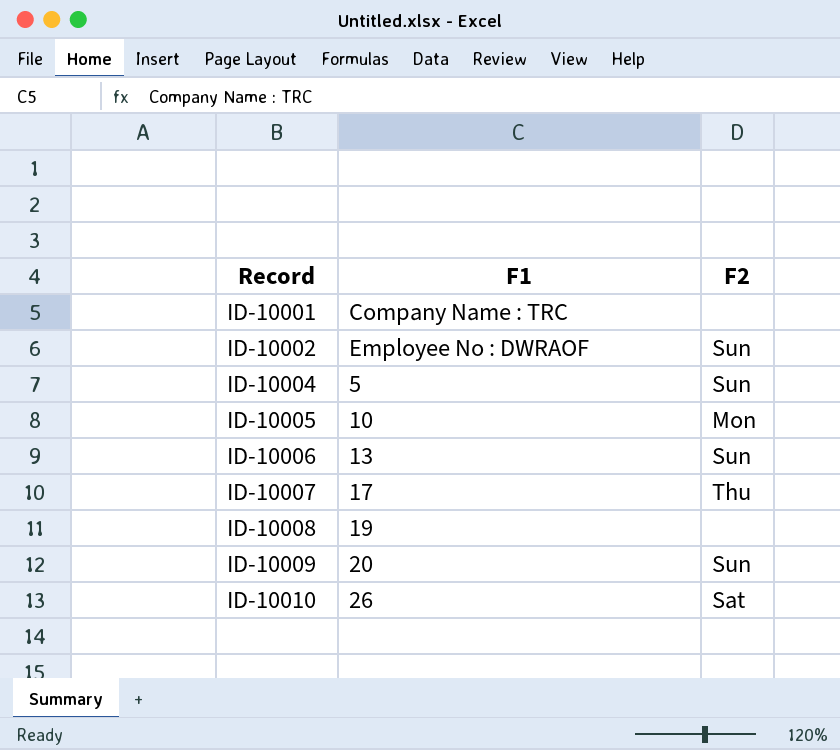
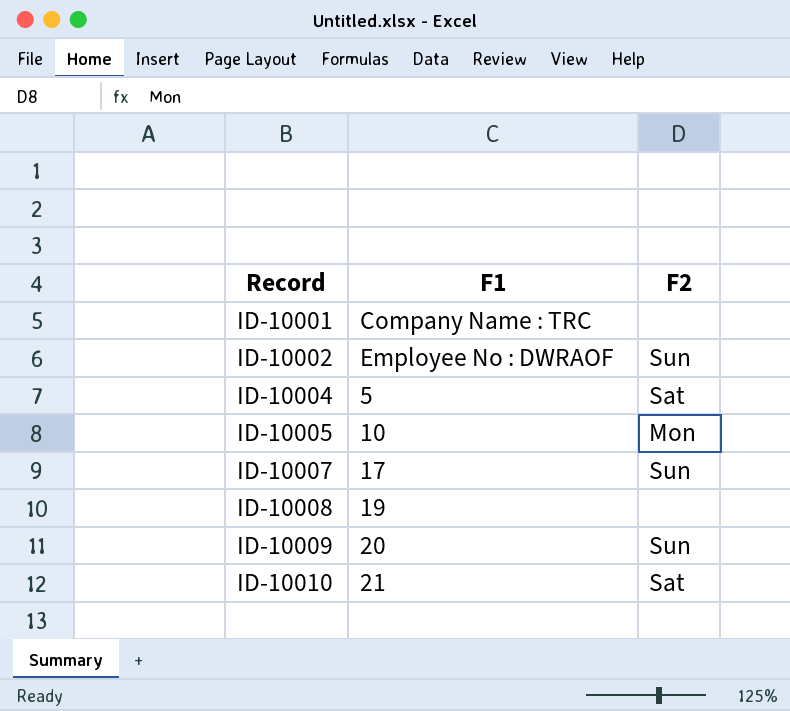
row ID-10006: 13 | Sun -> none
ID-10004 | F2: Sun -> Sat
ID-10007 | F2: Thu -> Sun
ID-10010 | F1: 26 -> 21

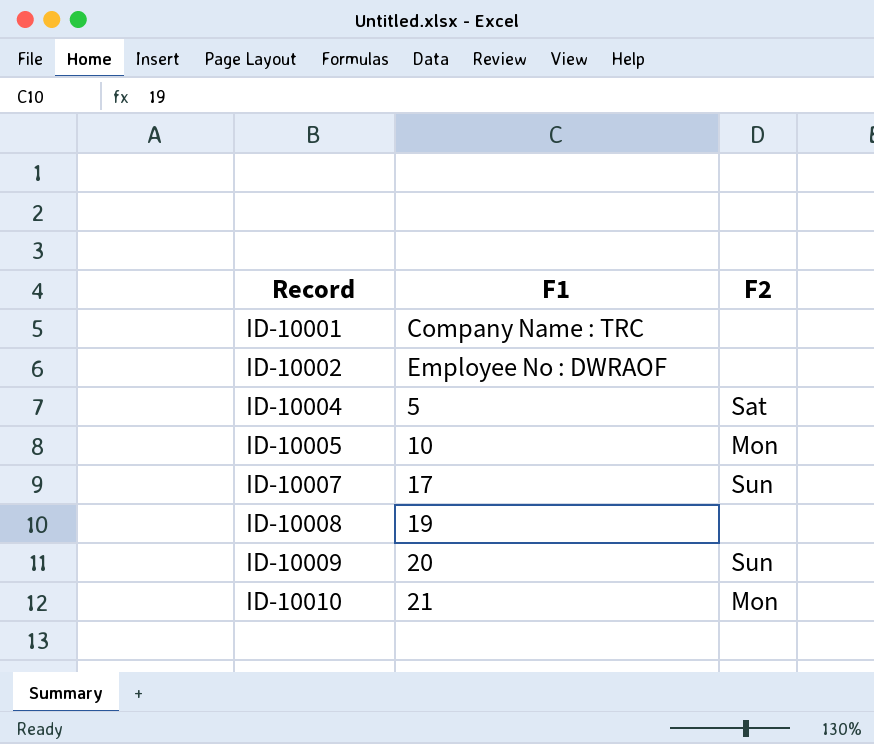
ID-10002 | F2: Sun -> none
ID-10010 | F2: Sat -> Mon

